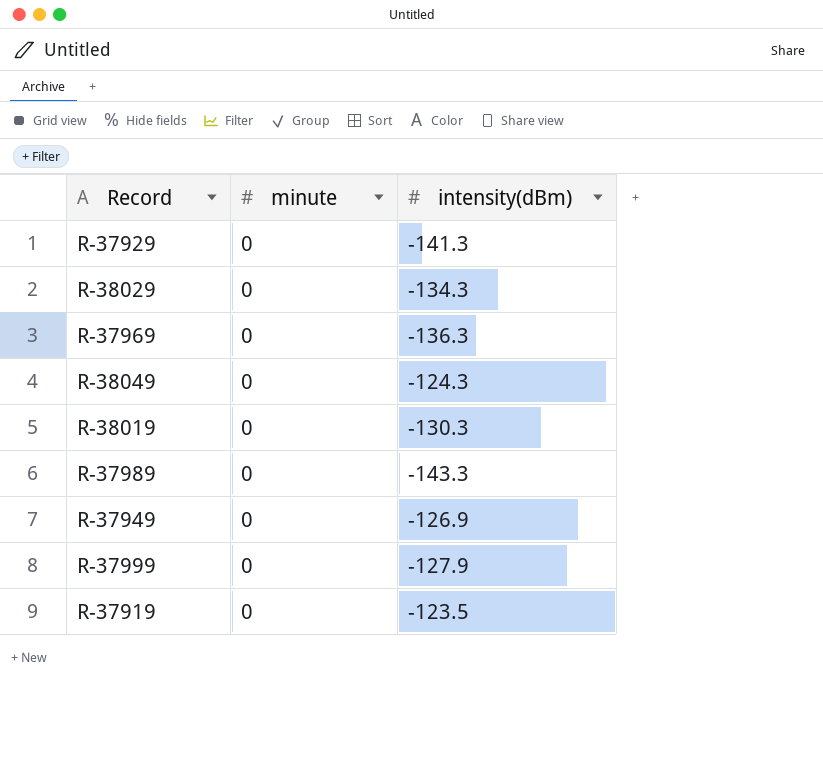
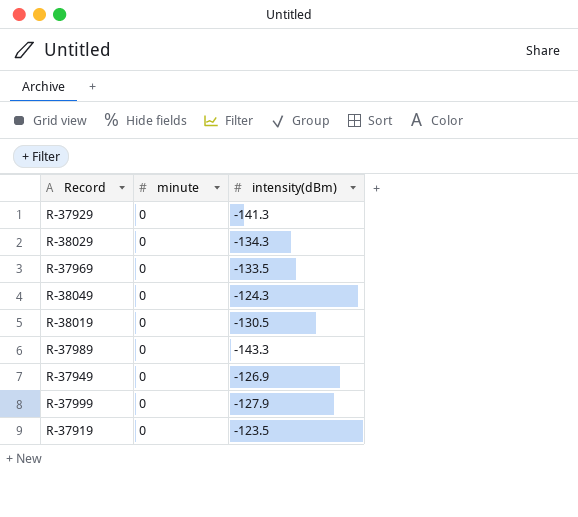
R-37969 | intensity(dBm): -136.3 -> -133.5
R-38019 | intensity(dBm): -130.3 -> -130.5

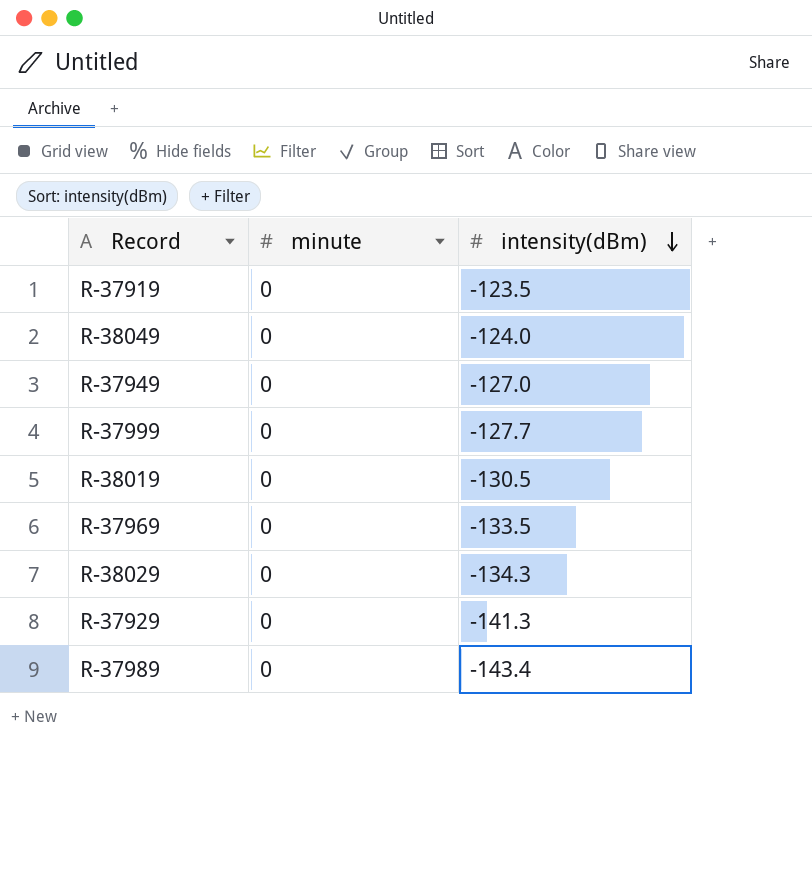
row order: none -> intensity(dBm) descending
R-38049 | intensity(dBm): -124.3 -> -124.0
R-37949 | intensity(dBm): -126.9 -> -127.0
R-37999 | intensity(dBm): -127.9 -> -127.7
R-37989 | intensity(dBm): -143.3 -> -143.4

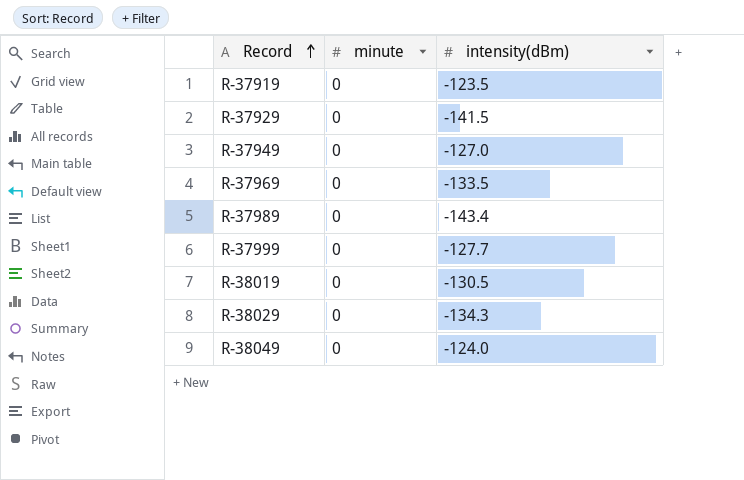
row order: intensity(dBm) descending -> Record ascending
R-37929 | intensity(dBm): -141.3 -> -141.5

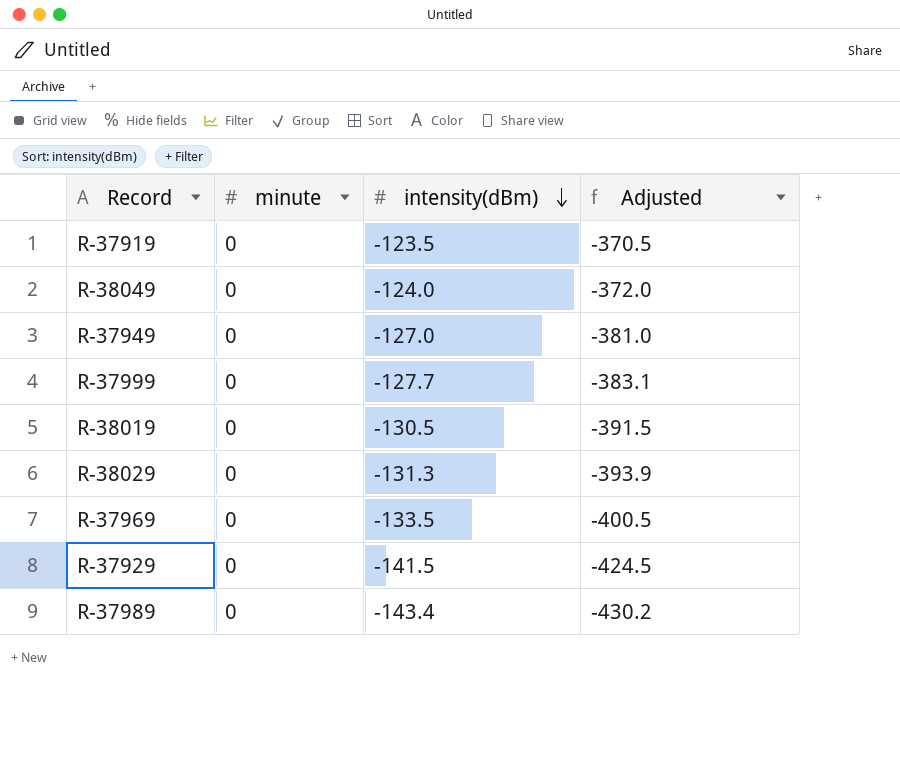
row order: Record ascending -> intensity(dBm) descending
column Adjusted | formula: none -> [intensity(dBm)] * 3
R-38029 | intensity(dBm): -134.3 -> -131.3

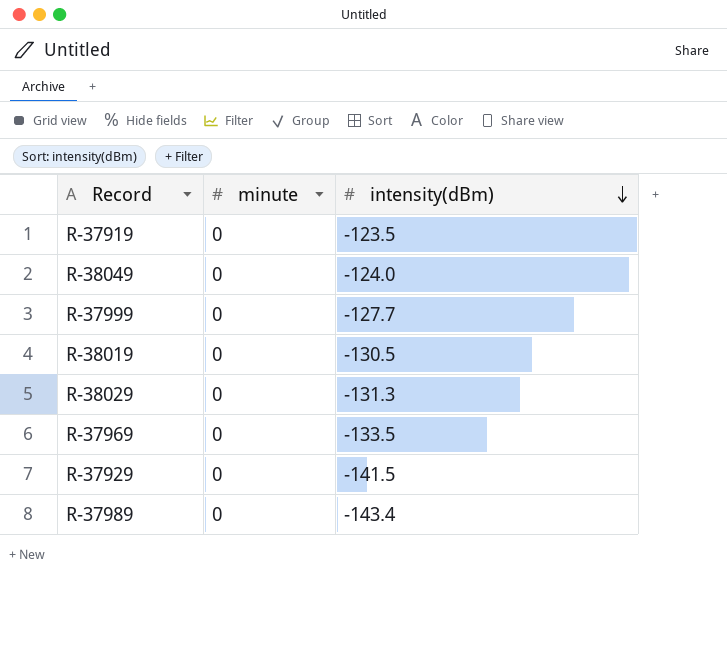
column Adjusted | formula: [intensity(dBm)] * 3 -> none
row R-37949: 0 | -127.0 | -381.0 -> none

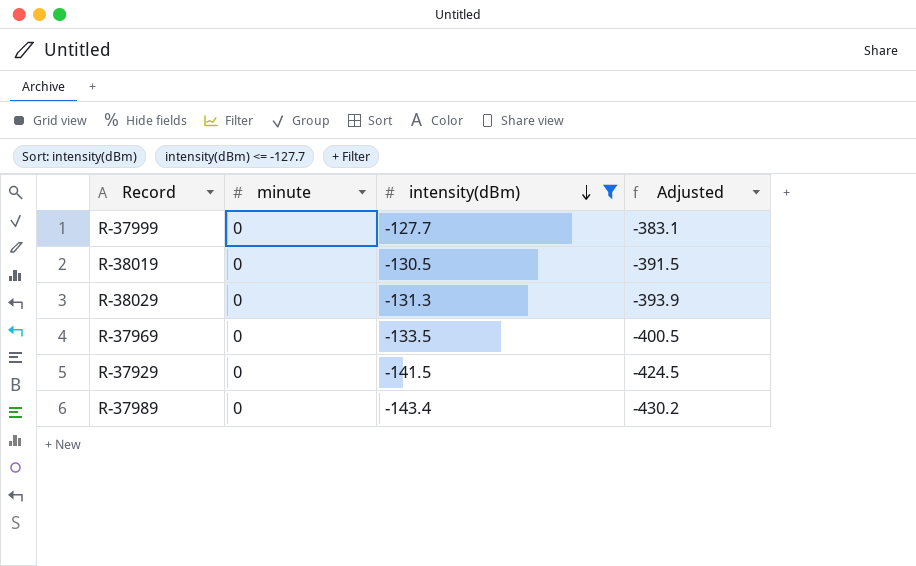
filter: none -> intensity(dBm) <= -127.7
column Adjusted | formula: none -> [intensity(dBm)] * 3

